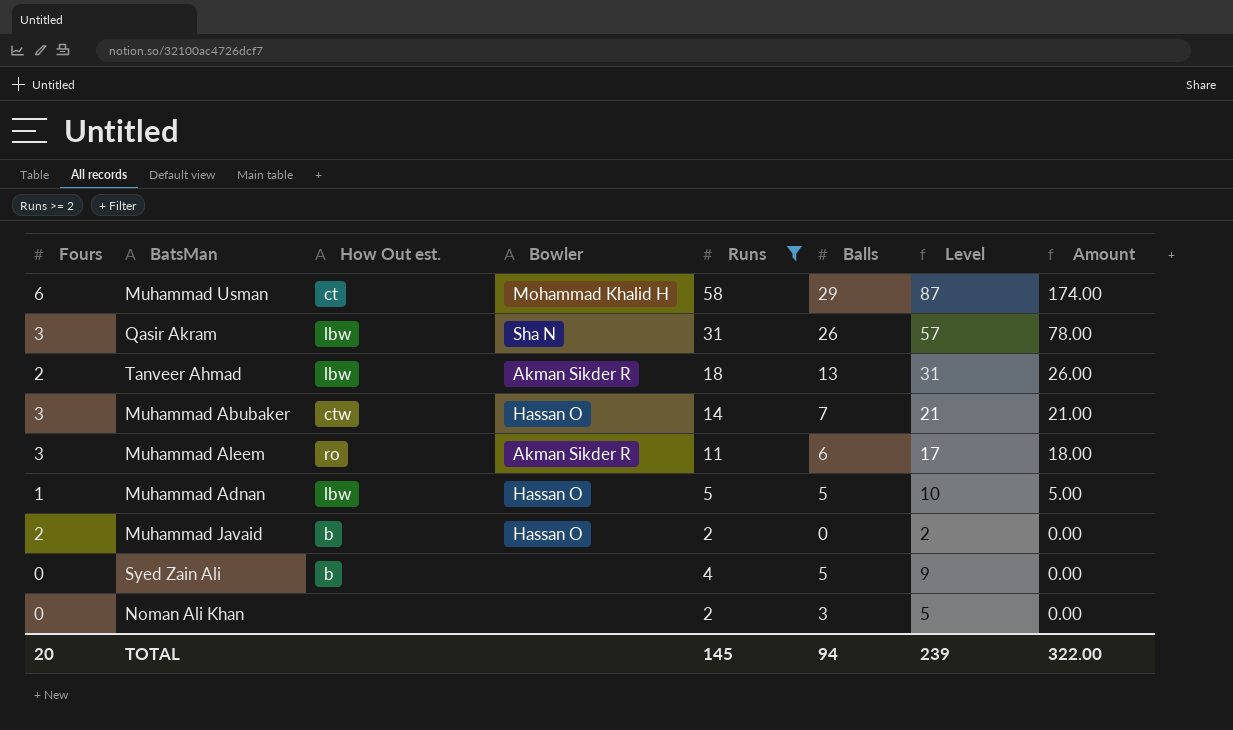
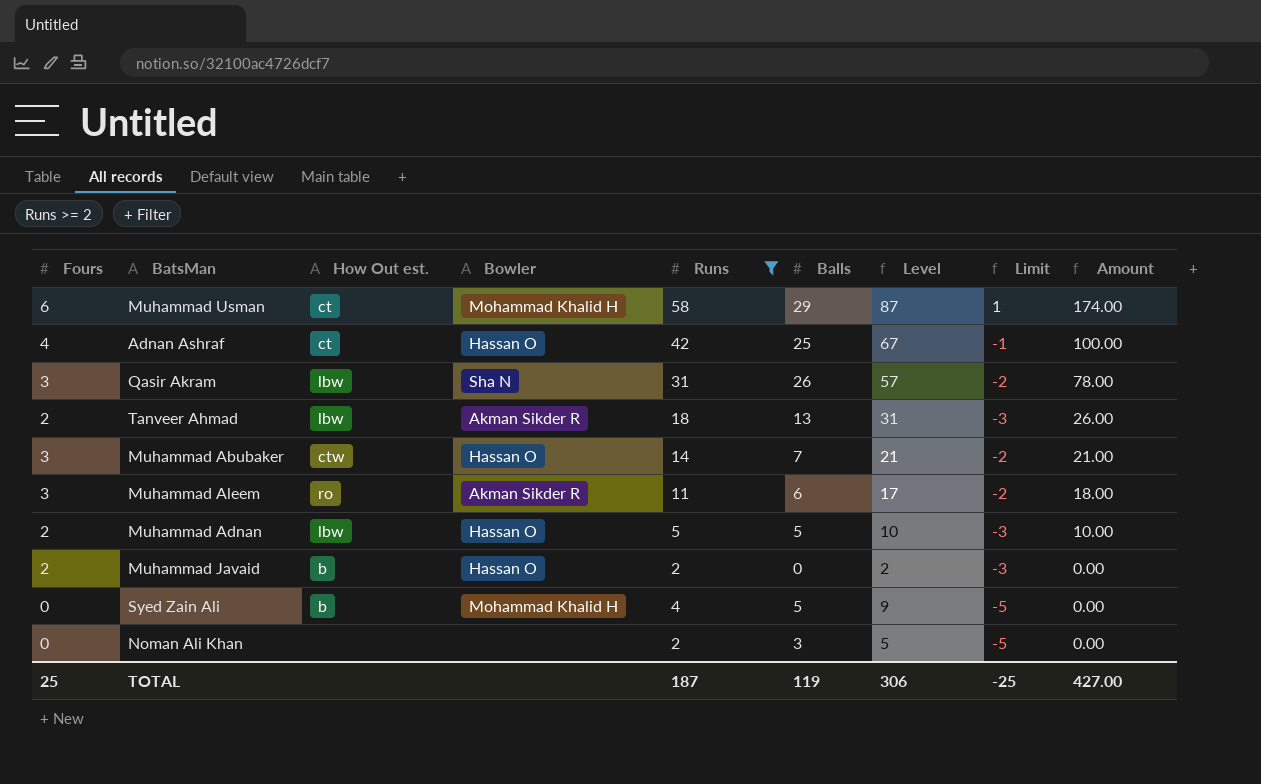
column Limit | formula: none -> [Fours] - 5
row Adnan Ashraf: none -> 4 | ct | Hassan O | 42 | 25 | 67 | -1 | 100.00
Muhammad Adnan | Fours: 1 -> 2
Muhammad Adnan | Amount: 5.00 -> 10.00
Syed Zain Ali | Bowler: none -> Mohammad Khalid H
TOTAL | Fours: 20 -> 25
TOTAL | Runs: 145 -> 187
TOTAL | Balls: 94 -> 119
TOTAL | Level: 239 -> 306
TOTAL | Amount: 322.00 -> 427.00

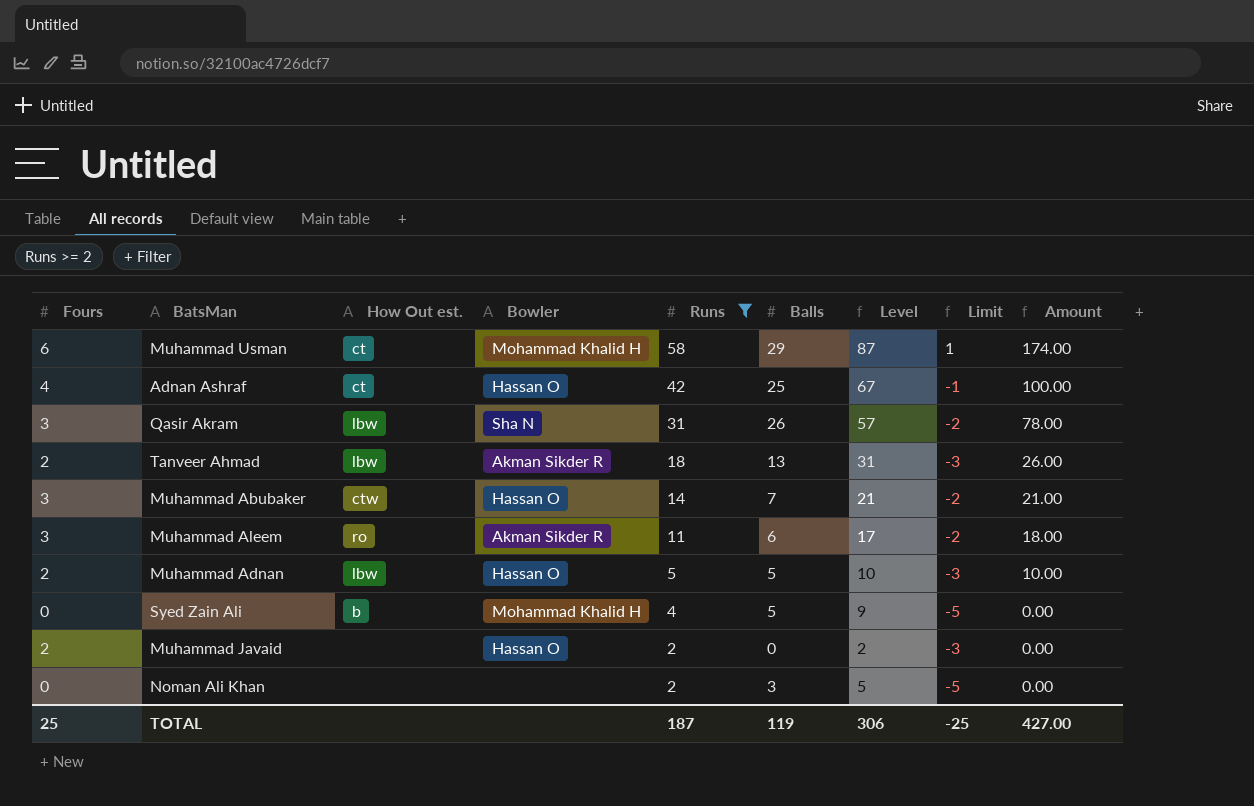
row order: Amount descending -> Runs descending
Muhammad Javaid | How Out est.: b -> none

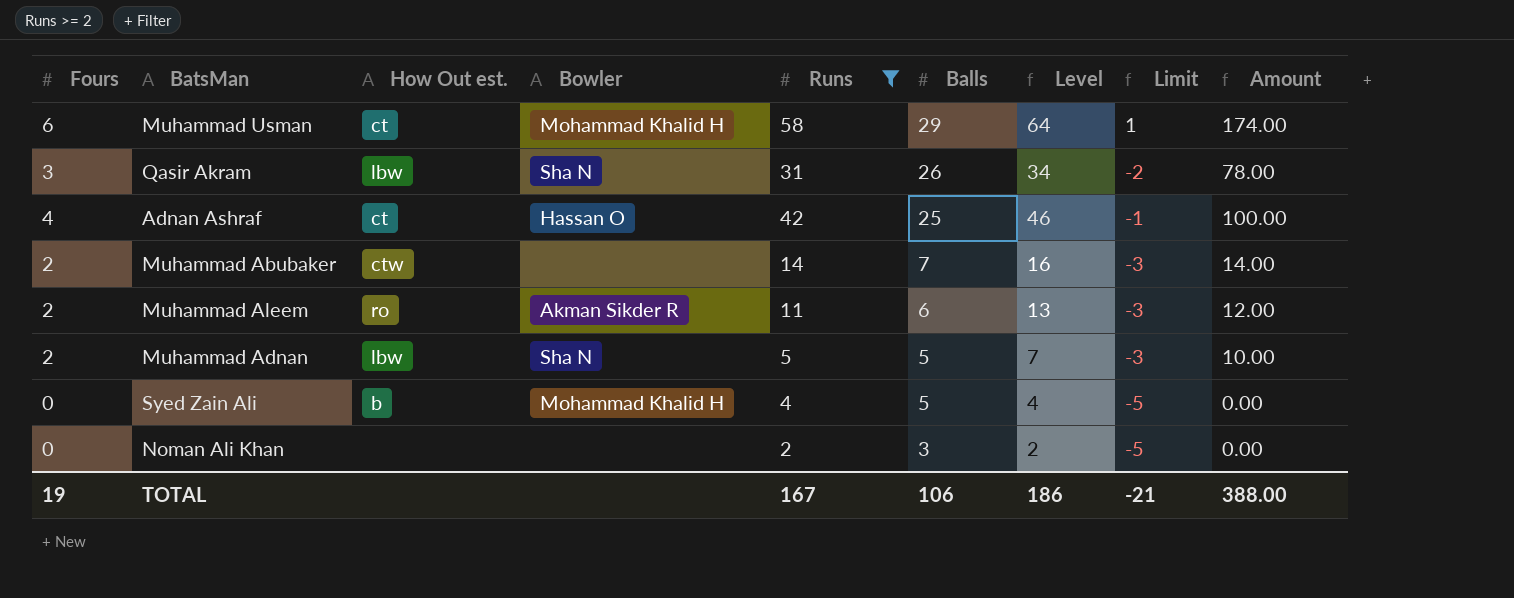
row order: Runs descending -> Balls descending
column Level | formula: [Runs] + [Balls] -> [Fours] + [Runs]
row Tanveer Ahmad: 2 | lbw | Akman Sikder R | 18 | 13 | 31 | -3 | 26.00 -> none
row Muhammad Javaid: 2 | none | Hassan O | 2 | 0 | 2 | -3 | 0.00 -> none
Muhammad Abubaker | Fours: 3 -> 2
Muhammad Abubaker | Bowler: Hassan O -> none
Muhammad Abubaker | Limit: -2 -> -3
Muhammad Abubaker | Amount: 21.00 -> 14.00
Muhammad Aleem | Fours: 3 -> 2
Muhammad Aleem | Limit: -2 -> -3
Muhammad Aleem | Amount: 18.00 -> 12.00
Muhammad Adnan | Bowler: Hassan O -> Sha N
TOTAL | Fours: 25 -> 19
TOTAL | Runs: 187 -> 167
TOTAL | Balls: 119 -> 106
TOTAL | Level: 306 -> 186
TOTAL | Limit: -25 -> -21
TOTAL | Amount: 427.00 -> 388.00

